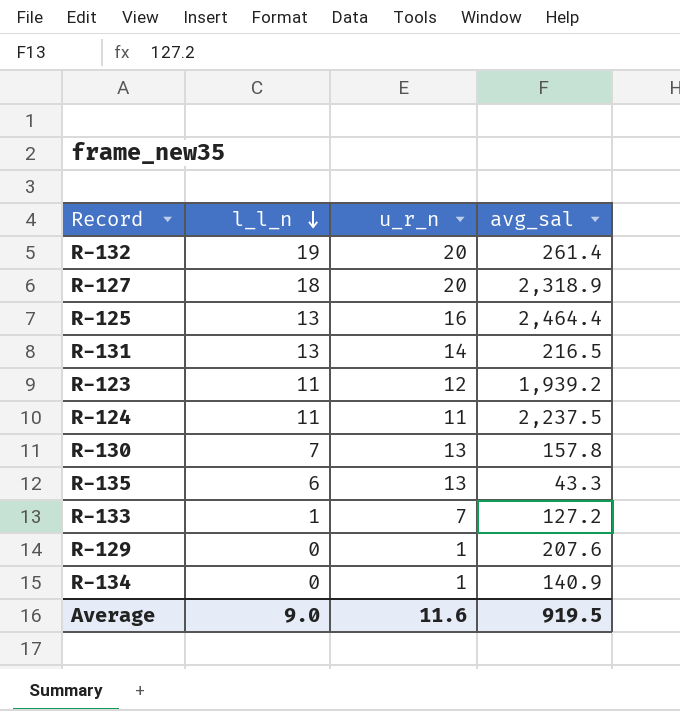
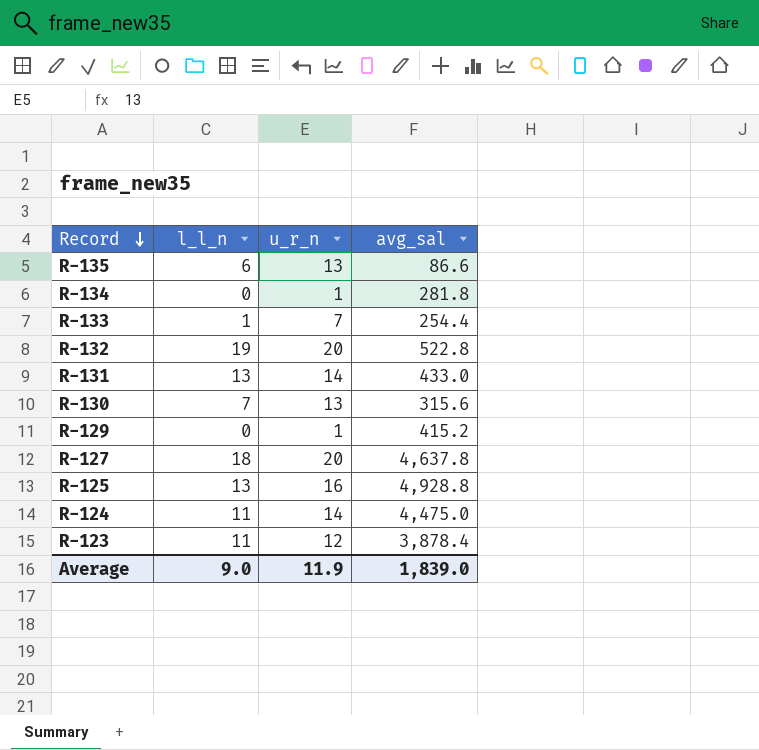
row order: l_l_n descending -> Record descending
R-135 | avg_sal: 43.3 -> 86.6
R-134 | avg_sal: 140.9 -> 281.8
R-133 | avg_sal: 127.2 -> 254.4
R-132 | avg_sal: 261.4 -> 522.8
R-131 | avg_sal: 216.5 -> 433.0
R-130 | avg_sal: 157.8 -> 315.6
R-129 | avg_sal: 207.6 -> 415.2
R-127 | avg_sal: 2,318.9 -> 4,637.8
R-125 | avg_sal: 2,464.4 -> 4,928.8
R-124 | u_r_n: 11 -> 14
R-124 | avg_sal: 2,237.5 -> 4,475.0
R-123 | avg_sal: 1,939.2 -> 3,878.4
Average | u_r_n: 11.6 -> 11.9
Average | avg_sal: 919.5 -> 1,839.0

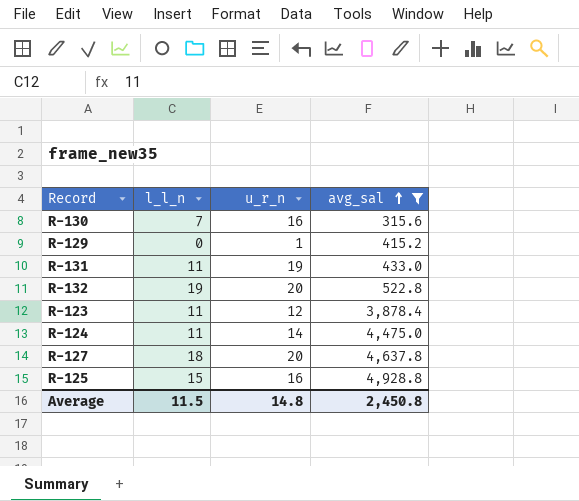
filter: none -> avg_sal >= 315.6
row order: Record descending -> avg_sal ascending
R-130 | u_r_n: 13 -> 16
R-131 | l_l_n: 13 -> 11
R-131 | u_r_n: 14 -> 19
R-125 | l_l_n: 13 -> 15
Average | l_l_n: 9.0 -> 11.5
Average | u_r_n: 11.9 -> 14.8
Average | avg_sal: 1,839.0 -> 2,450.8

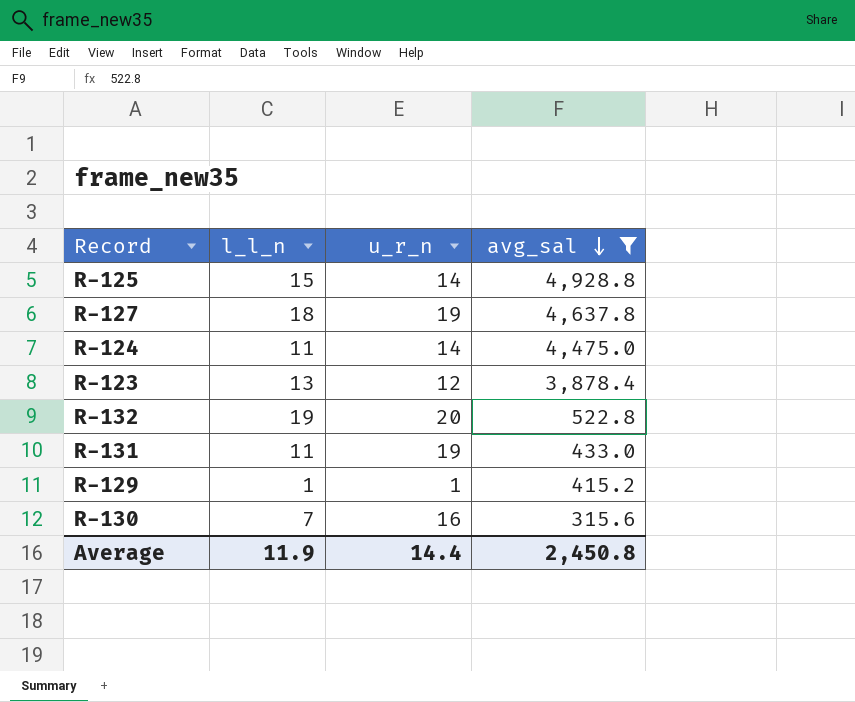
row order: avg_sal ascending -> avg_sal descending
R-125 | u_r_n: 16 -> 14
R-127 | u_r_n: 20 -> 19
R-123 | l_l_n: 11 -> 13
R-129 | l_l_n: 0 -> 1
Average | l_l_n: 11.5 -> 11.9
Average | u_r_n: 14.8 -> 14.4

